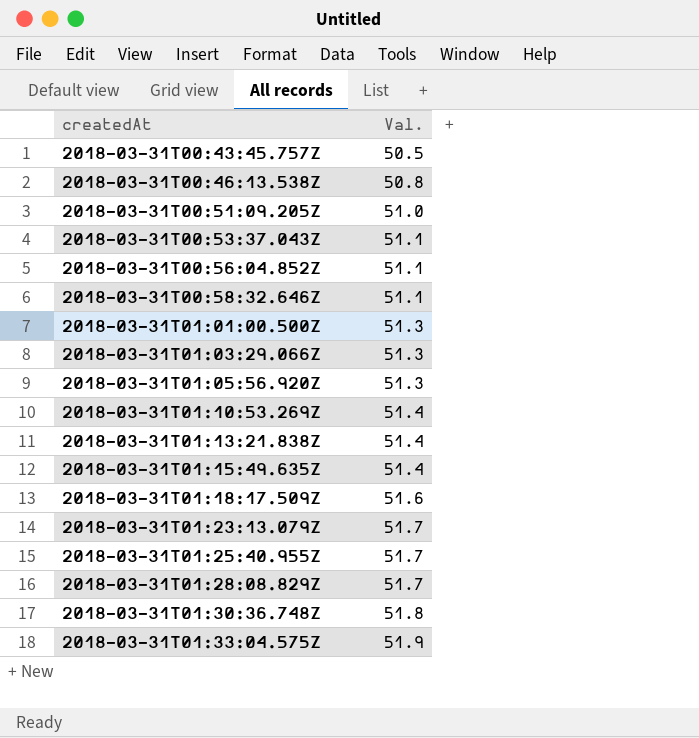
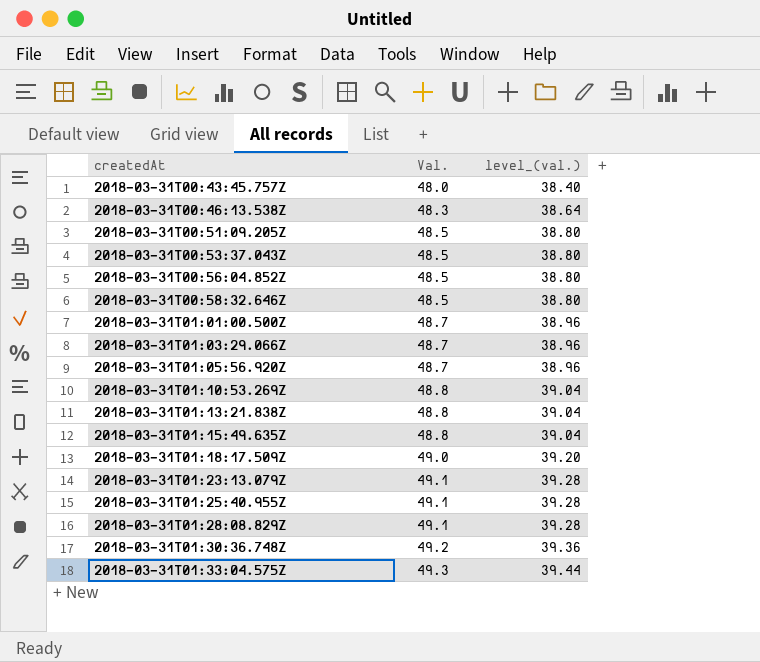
column level_(val.) | formula: none -> [Val.] * 0.8
2018-03-31T00:43:45.757Z | Val.: 50.5 -> 48.0
2018-03-31T00:46:13.538Z | Val.: 50.8 -> 48.3
2018-03-31T00:51:09.205Z | Val.: 51.0 -> 48.5
2018-03-31T00:53:37.043Z | Val.: 51.1 -> 48.5
2018-03-31T00:56:04.852Z | Val.: 51.1 -> 48.5
2018-03-31T00:58:32.646Z | Val.: 51.1 -> 48.5
2018-03-31T01:01:00.500Z | Val.: 51.3 -> 48.7
2018-03-31T01:03:29.066Z | Val.: 51.3 -> 48.7
2018-03-31T01:05:56.920Z | Val.: 51.3 -> 48.7
2018-03-31T01:10:53.269Z | Val.: 51.4 -> 48.8
2018-03-31T01:13:21.838Z | Val.: 51.4 -> 48.8
2018-03-31T01:15:49.635Z | Val.: 51.4 -> 48.8
2018-03-31T01:18:17.509Z | Val.: 51.6 -> 49.0
2018-03-31T01:23:13.079Z | Val.: 51.7 -> 49.1
2018-03-31T01:25:40.955Z | Val.: 51.7 -> 49.1
2018-03-31T01:28:08.829Z | Val.: 51.7 -> 49.1
2018-03-31T01:30:36.748Z | Val.: 51.8 -> 49.2
2018-03-31T01:33:04.575Z | Val.: 51.9 -> 49.3

